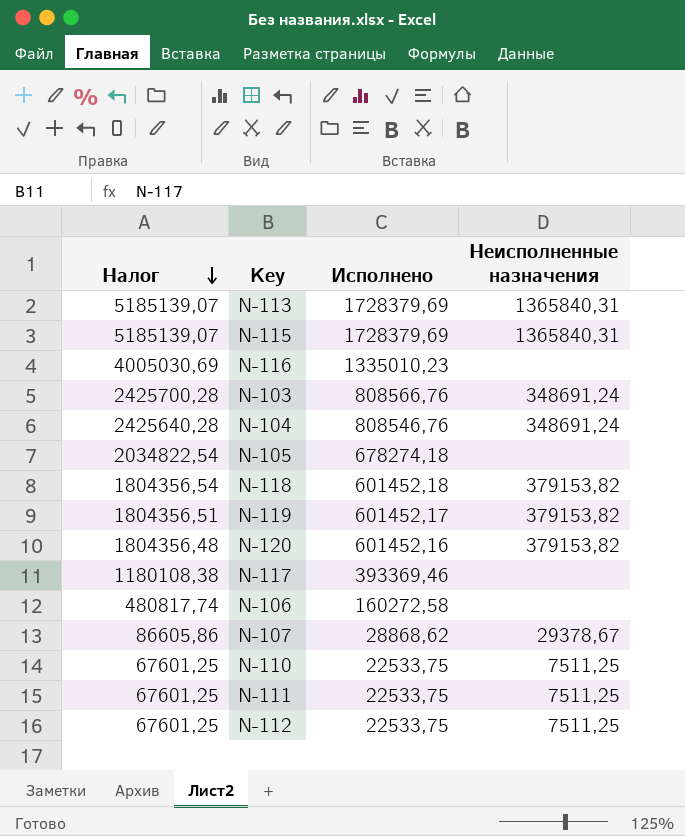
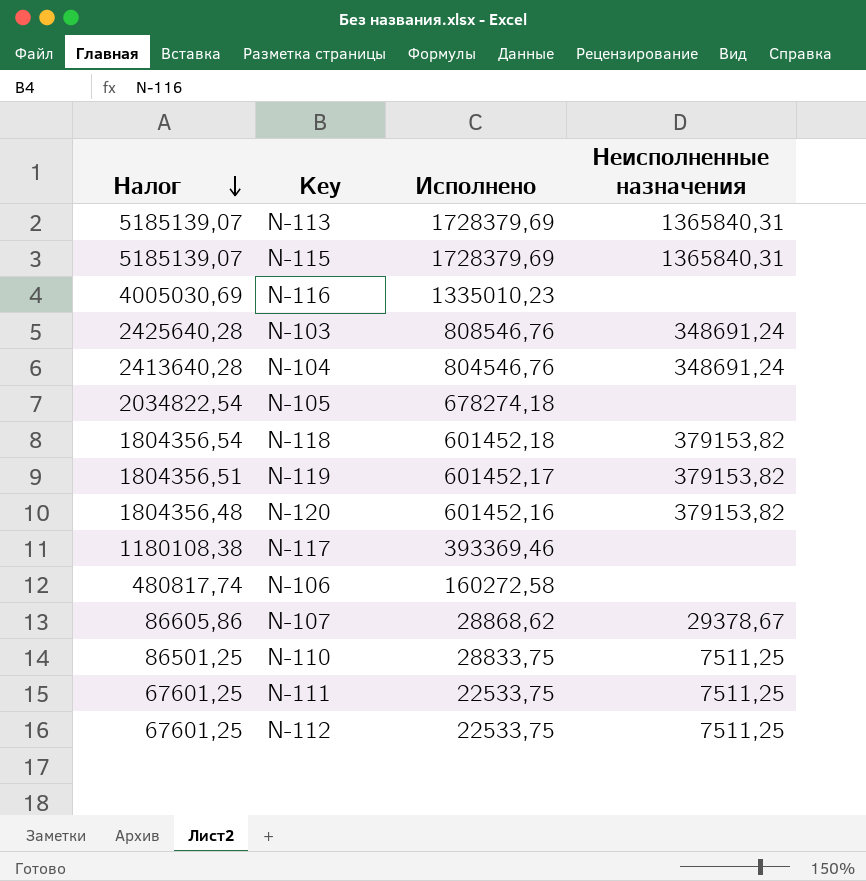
N-103 | Налог: 2425700,28 -> 2425640,28
N-103 | Исполнено: 808566,76 -> 808546,76
N-104 | Налог: 2425640,28 -> 2413640,28
N-104 | Исполнено: 808546,76 -> 804546,76
N-110 | Налог: 67601,25 -> 86501,25
N-110 | Исполнено: 22533,75 -> 28833,75

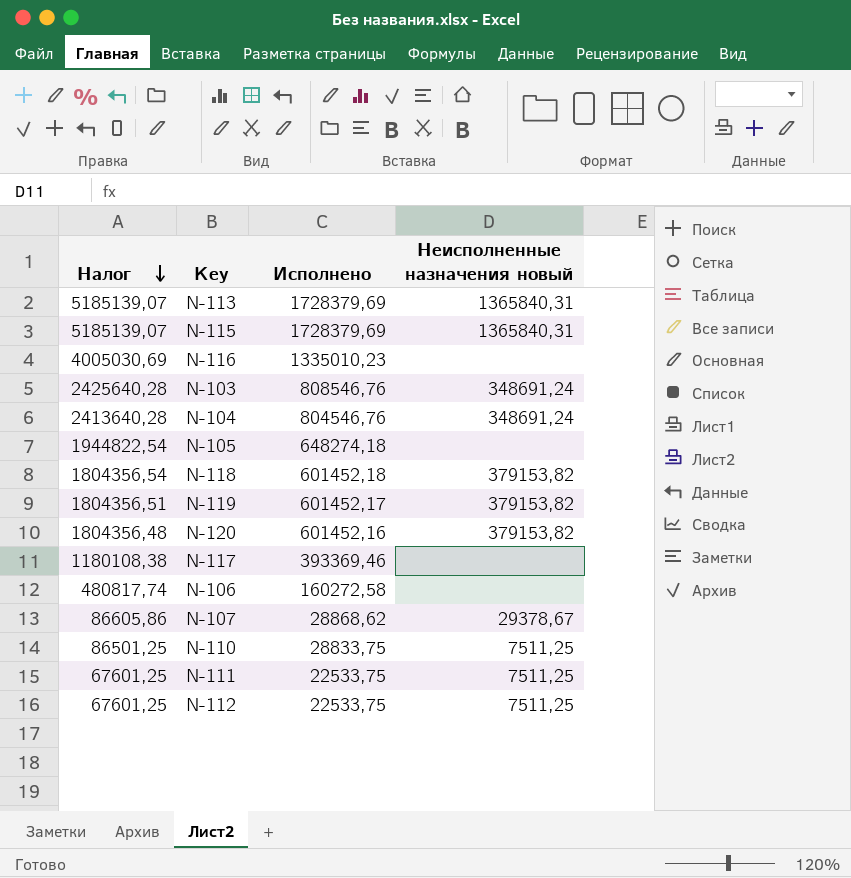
column name: Неисполненные назначения -> Неисполненные назначения новый
N-105 | Налог: 2034822,54 -> 1944822,54
N-105 | Исполнено: 678274,18 -> 648274,18

